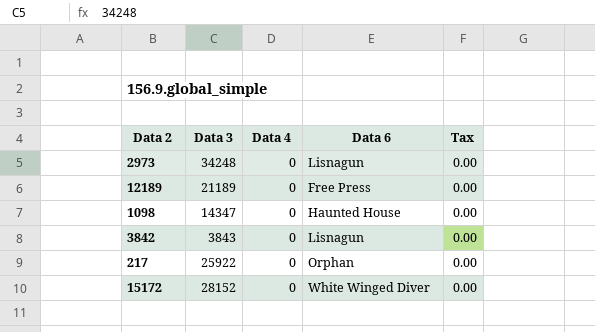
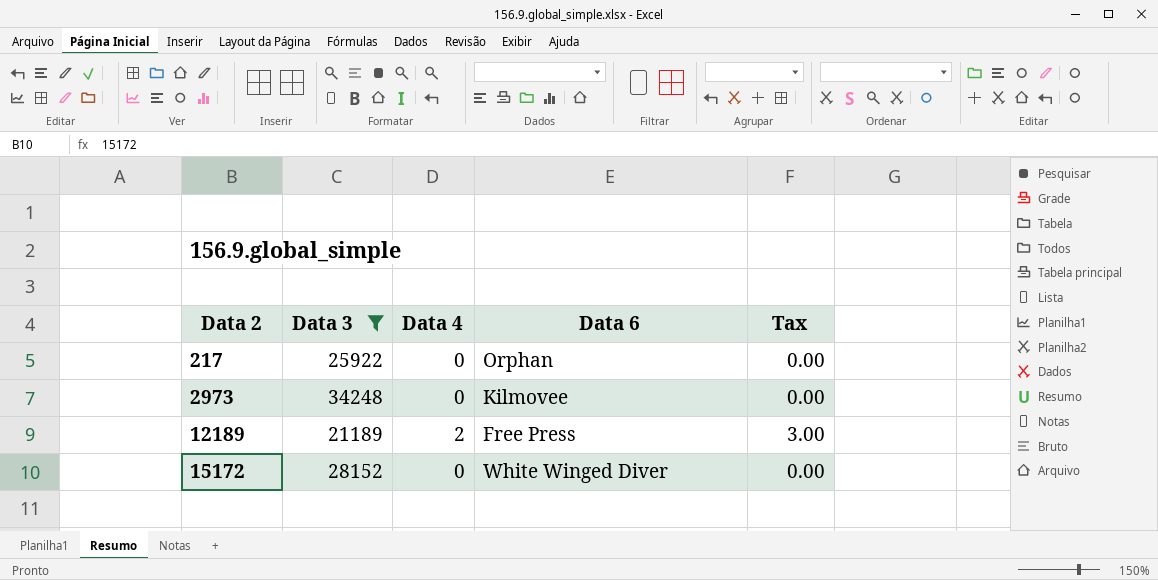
filter: none -> Data 3 >= 21189
row order: none -> Data 2 ascending
2973 | Data 6: Lisnagun -> Kilmovee
12189 | Data 4: 0 -> 2
12189 | Tax: 0.00 -> 3.00

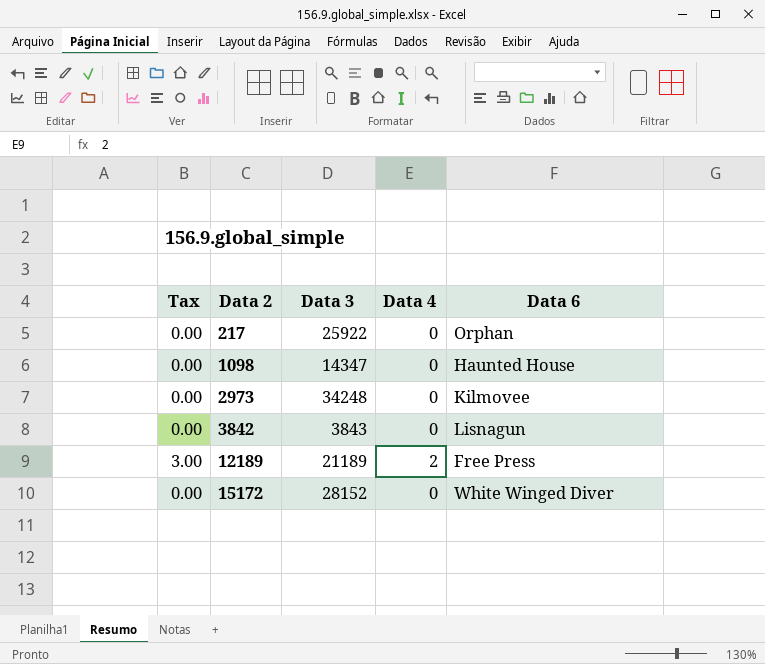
filter: Data 3 >= 21189 -> none
column Tax | position: 5 -> 1

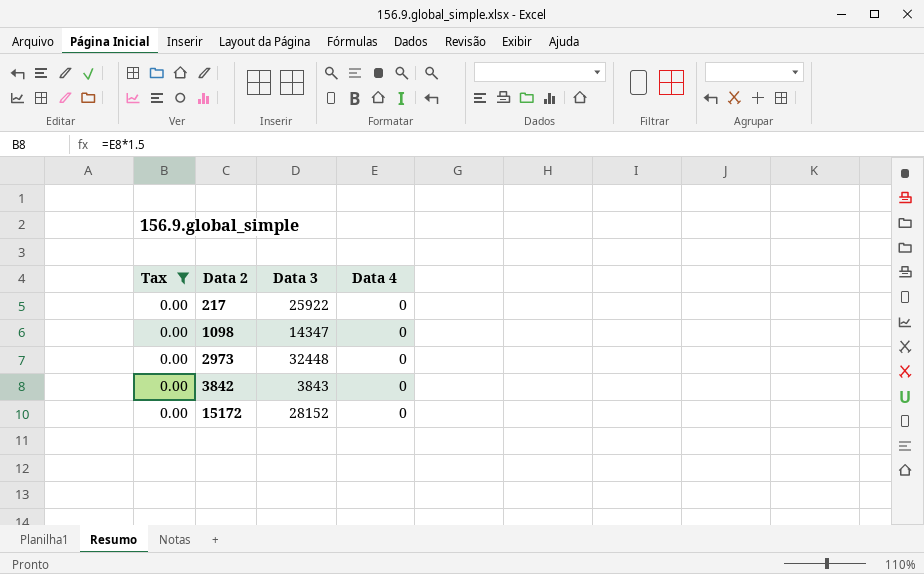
filter: none -> Tax = 0.00
column Data 6 | position: 5 -> none
2973 | Data 3: 34248 -> 32448

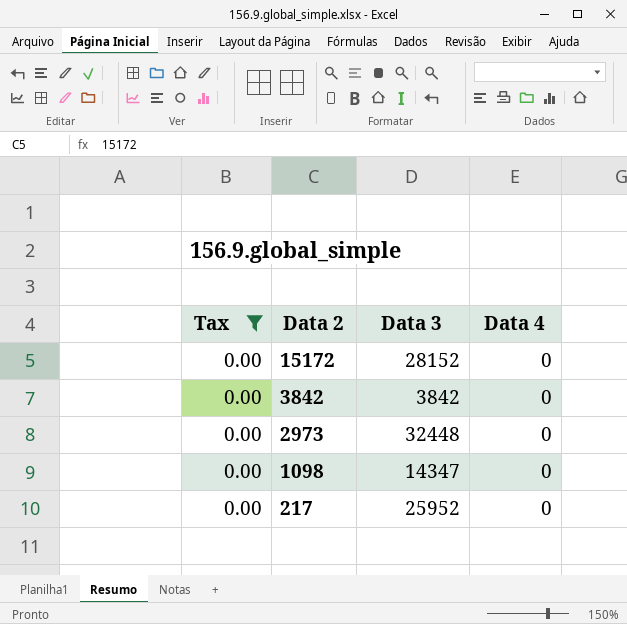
row order: Data 2 ascending -> Data 2 descending
3842 | Data 3: 3843 -> 3842
217 | Data 3: 25922 -> 25952

